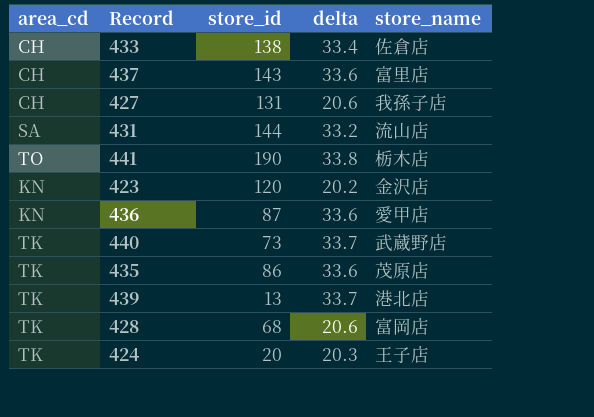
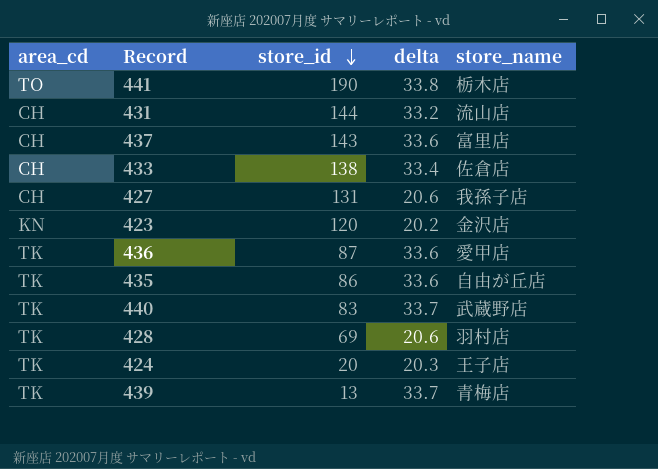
row order: none -> store_id descending
431 | area_cd: SA -> CH
436 | area_cd: KN -> TK
435 | store_name: 茂原店 -> 自由が丘店
440 | store_id: 73 -> 83
428 | store_id: 68 -> 69
428 | store_name: 富岡店 -> 羽村店
439 | store_name: 港北店 -> 青梅店

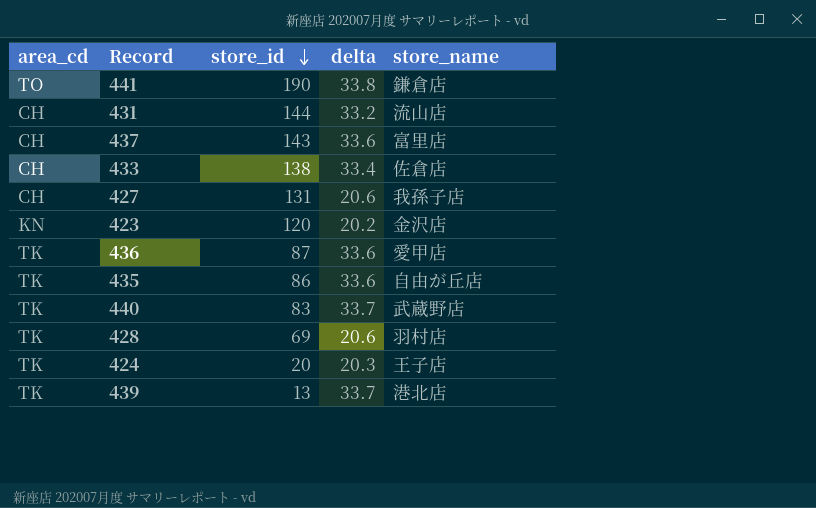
441 | store_name: 栃木店 -> 鎌倉店
439 | store_name: 青梅店 -> 港北店

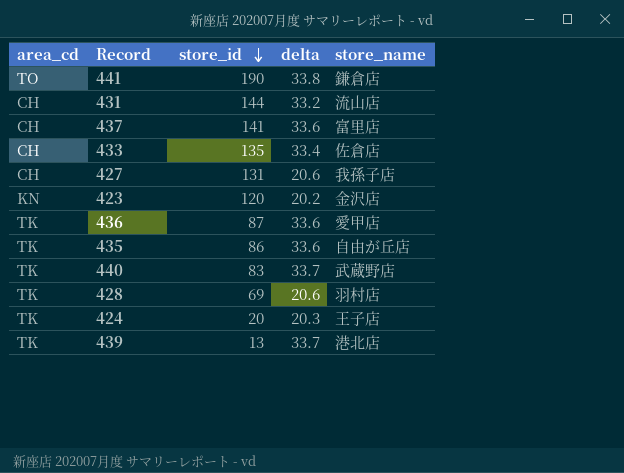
437 | store_id: 143 -> 141
433 | store_id: 138 -> 135

